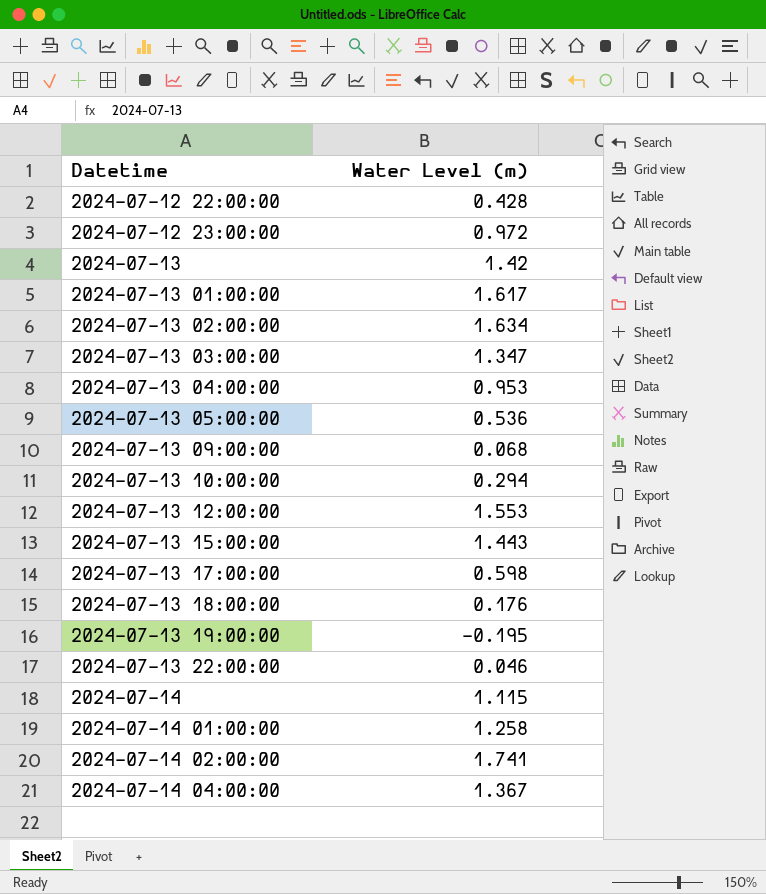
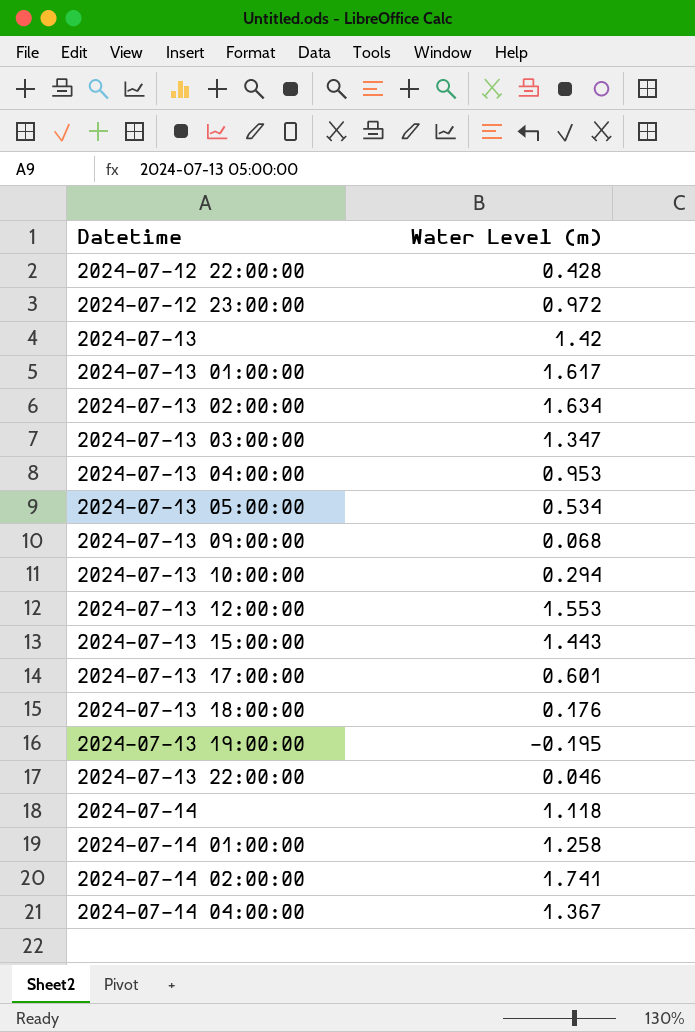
2024-07-13 05:00:00 | Water Level (m): 0.536 -> 0.534
2024-07-13 17:00:00 | Water Level (m): 0.598 -> 0.601
2024-07-14 | Water Level (m): 1.115 -> 1.118

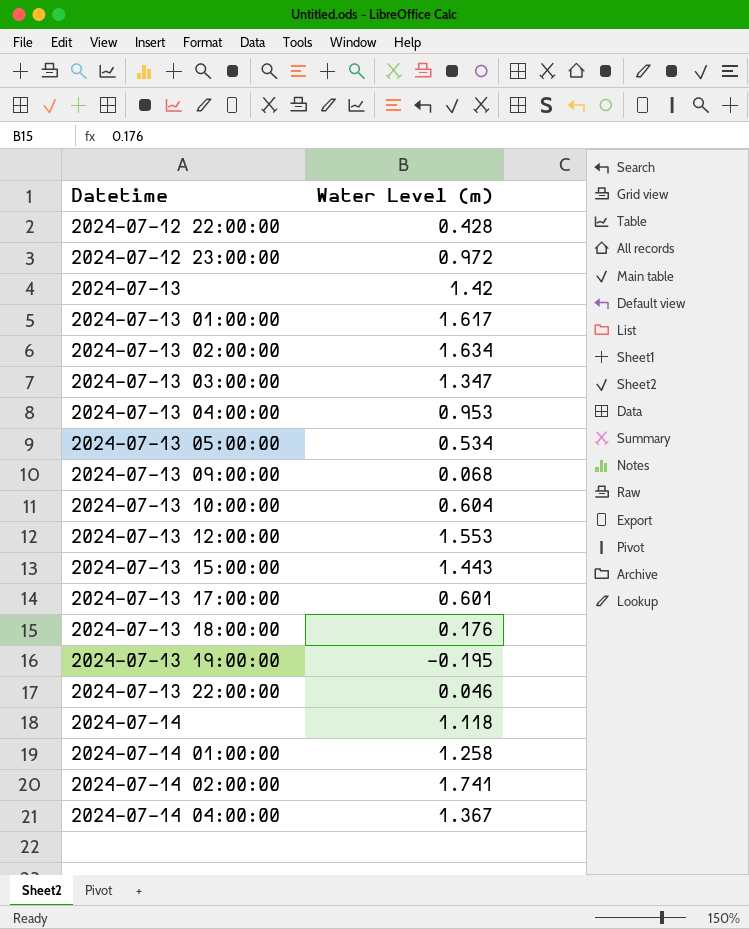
2024-07-13 10:00:00 | Water Level (m): 0.294 -> 0.604

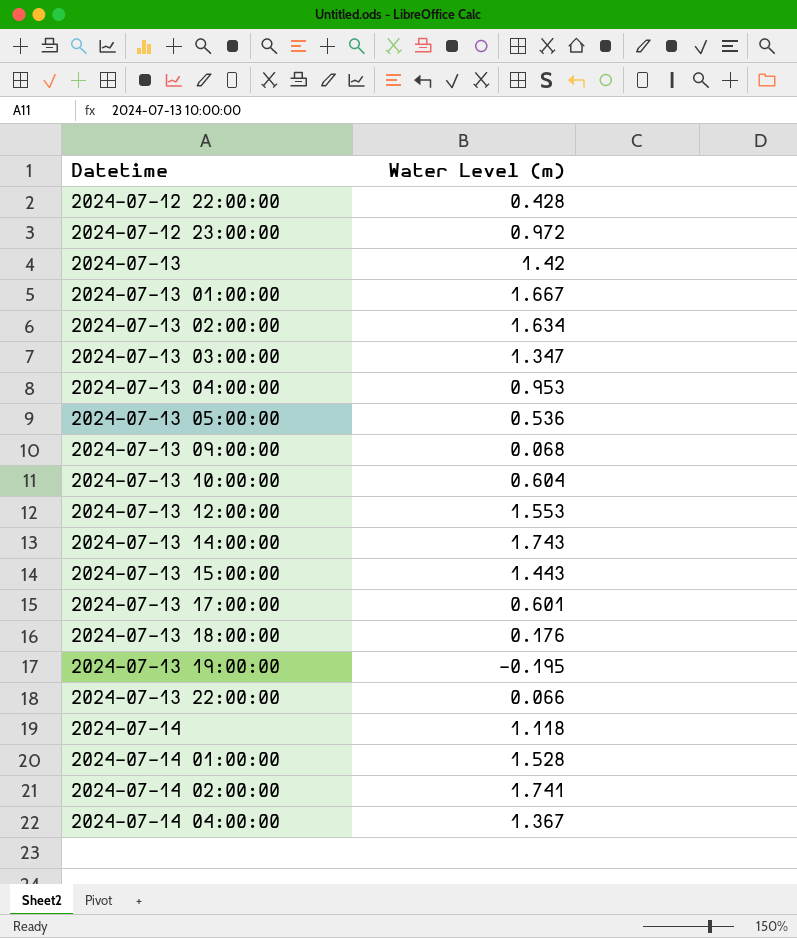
2024-07-13 01:00:00 | Water Level (m): 1.617 -> 1.667
2024-07-13 05:00:00 | Water Level (m): 0.534 -> 0.536
row 2024-07-13 14:00:00: none -> 1.743
2024-07-13 22:00:00 | Water Level (m): 0.046 -> 0.066
2024-07-14 01:00:00 | Water Level (m): 1.258 -> 1.528

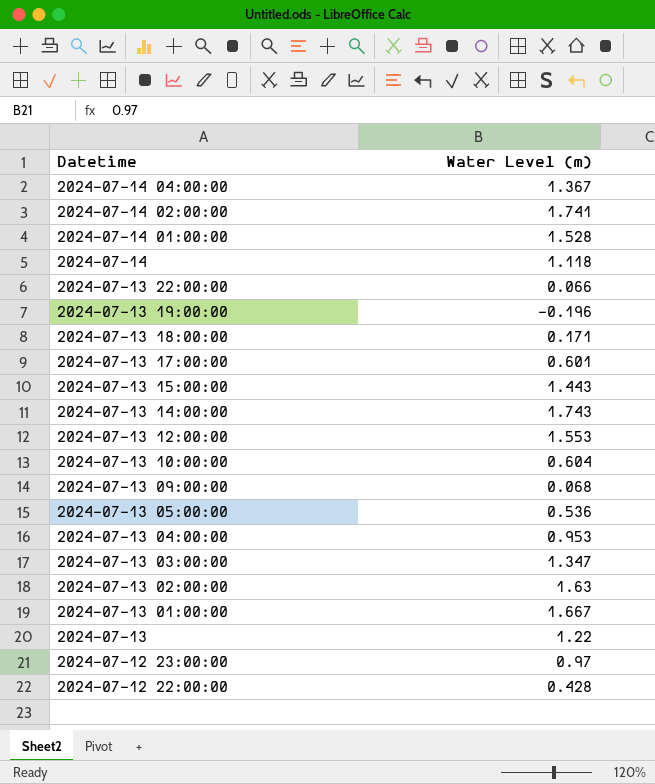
row order: Datetime ascending -> Datetime descending
2024-07-13 19:00:00 | Water Level (m): -0.195 -> -0.196
2024-07-13 18:00:00 | Water Level (m): 0.176 -> 0.171
2024-07-13 02:00:00 | Water Level (m): 1.634 -> 1.63
2024-07-13 | Water Level (m): 1.42 -> 1.22
2024-07-12 23:00:00 | Water Level (m): 0.972 -> 0.97

